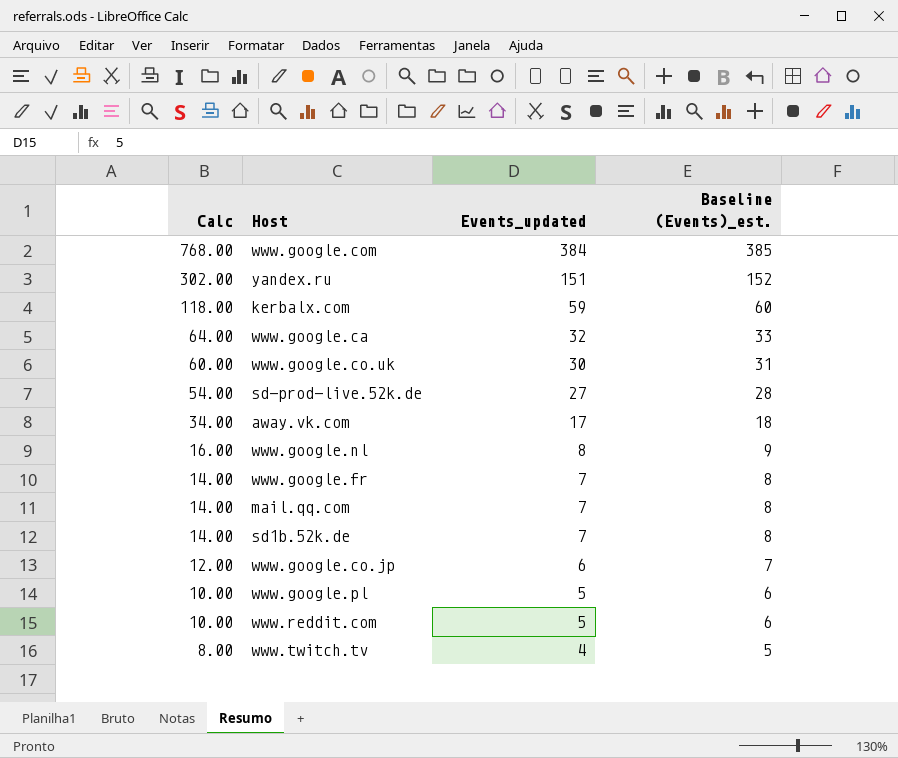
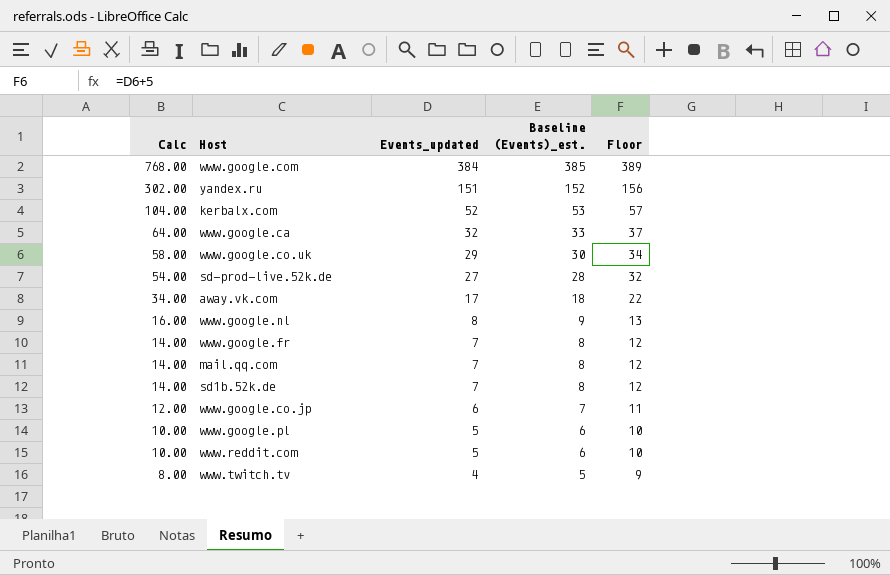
column Floor | formula: none -> [Events_updated] + 5
kerbalx.com | Calc: 118.00 -> 104.00
kerbalx.com | Events_updated: 59 -> 52
kerbalx.com | Baseline (Events)_est.: 60 -> 53
www.google.co.uk | Calc: 60.00 -> 58.00
www.google.co.uk | Events_updated: 30 -> 29
www.google.co.uk | Baseline (Events)_est.: 31 -> 30

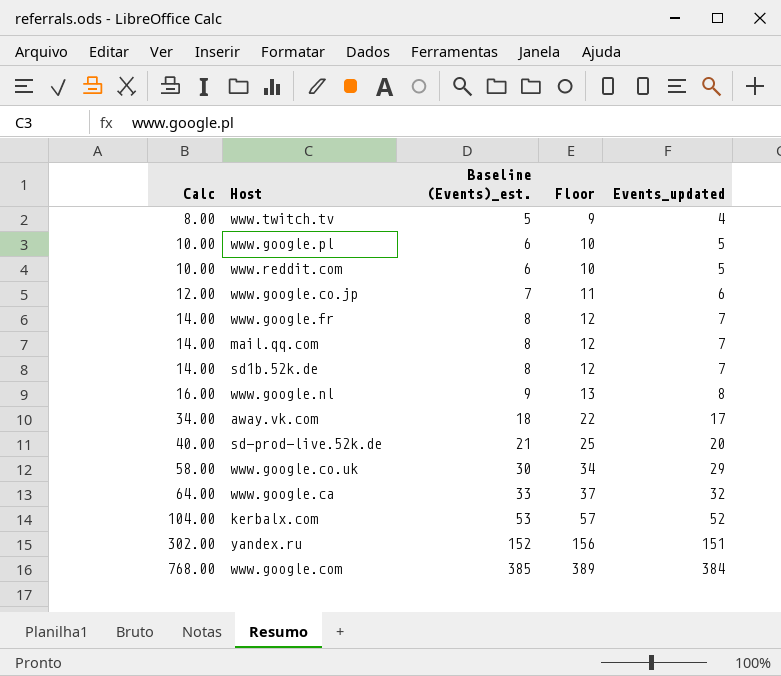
row order: Calc descending -> Calc ascending
column Events_updated | position: 3 -> 5
sd-prod-live.52k.de | Calc: 54.00 -> 40.00
sd-prod-live.52k.de | Baseline (Events)_est.: 28 -> 21
sd-prod-live.52k.de | Floor: 32 -> 25
sd-prod-live.52k.de | Events_updated: 27 -> 20

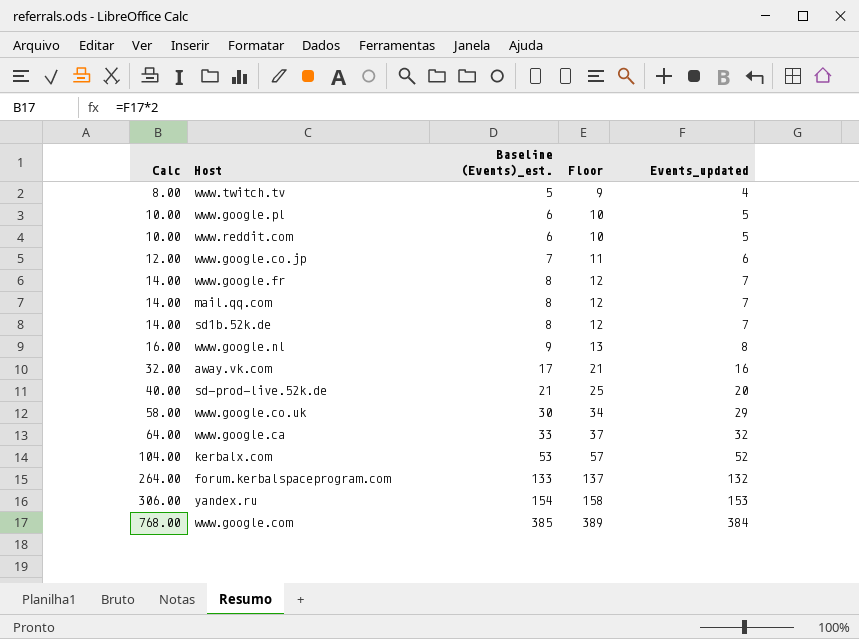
away.vk.com | Calc: 34.00 -> 32.00
away.vk.com | Baseline (Events)_est.: 18 -> 17
away.vk.com | Floor: 22 -> 21
away.vk.com | Events_updated: 17 -> 16
row forum.kerbalspaceprogram.com: none -> 264.00 | 133 | 137 | 132
yandex.ru | Calc: 302.00 -> 306.00
yandex.ru | Baseline (Events)_est.: 152 -> 154
yandex.ru | Floor: 156 -> 158
yandex.ru | Events_updated: 151 -> 153

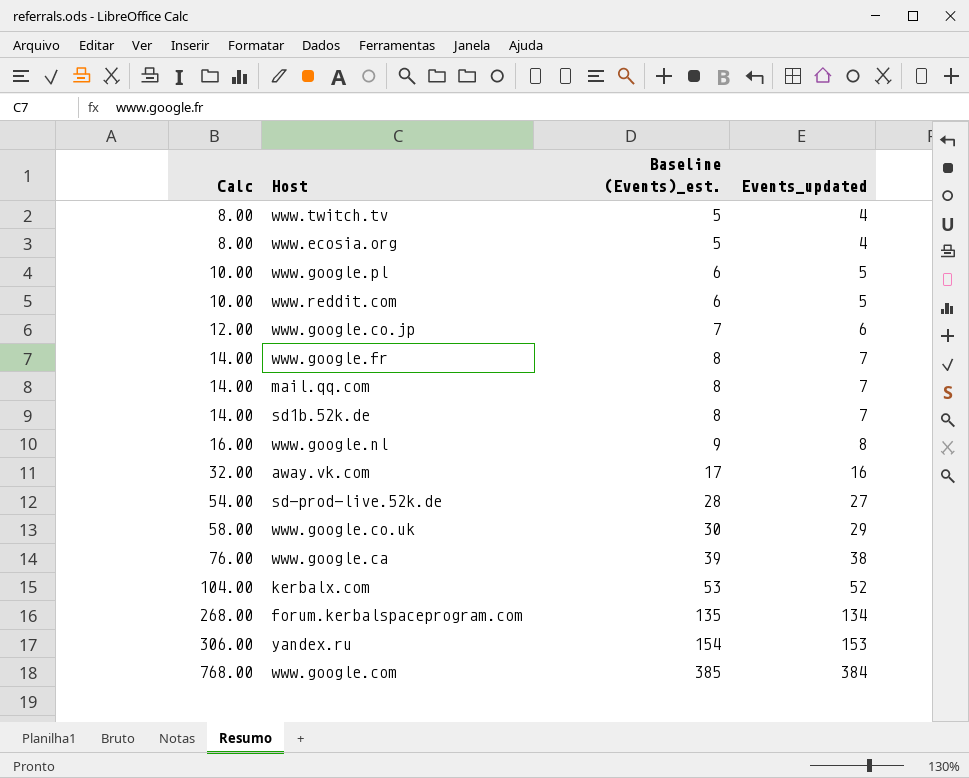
column Floor | formula: [Events_updated] + 5 -> none
row www.ecosia.org: none -> 8.00 | 5 | 4
sd-prod-live.52k.de | Calc: 40.00 -> 54.00
sd-prod-live.52k.de | Baseline (Events)_est.: 21 -> 28
sd-prod-live.52k.de | Events_updated: 20 -> 27
www.google.ca | Calc: 64.00 -> 76.00
www.google.ca | Baseline (Events)_est.: 33 -> 39
www.google.ca | Events_updated: 32 -> 38
forum.kerbalspaceprogram.com | Calc: 264.00 -> 268.00
forum.kerbalspaceprogram.com | Baseline (Events)_est.: 133 -> 135
forum.kerbalspaceprogram.com | Events_updated: 132 -> 134

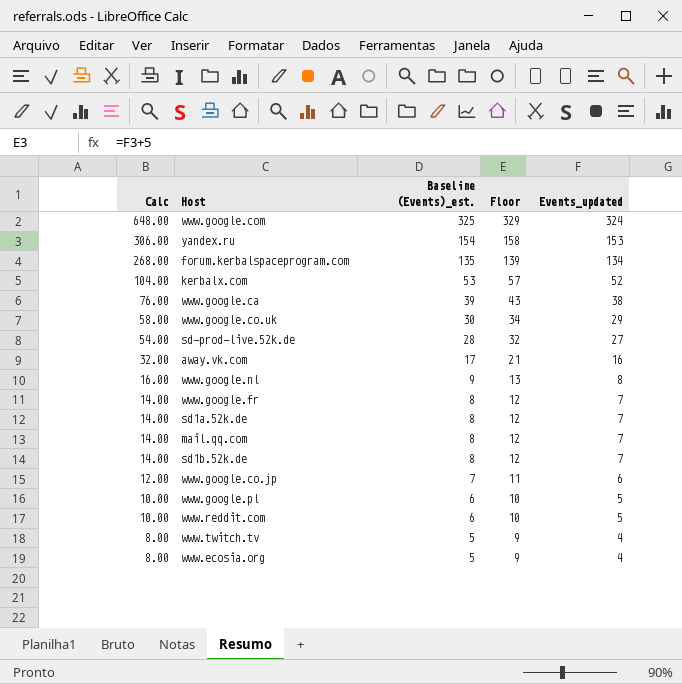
row order: Calc ascending -> Calc descending
column Floor | formula: none -> [Events_updated] + 5
www.google.com | Calc: 768.00 -> 648.00
www.google.com | Baseline (Events)_est.: 385 -> 325
www.google.com | Events_updated: 384 -> 324
row sd1a.52k.de: none -> 14.00 | 8 | 12 | 7

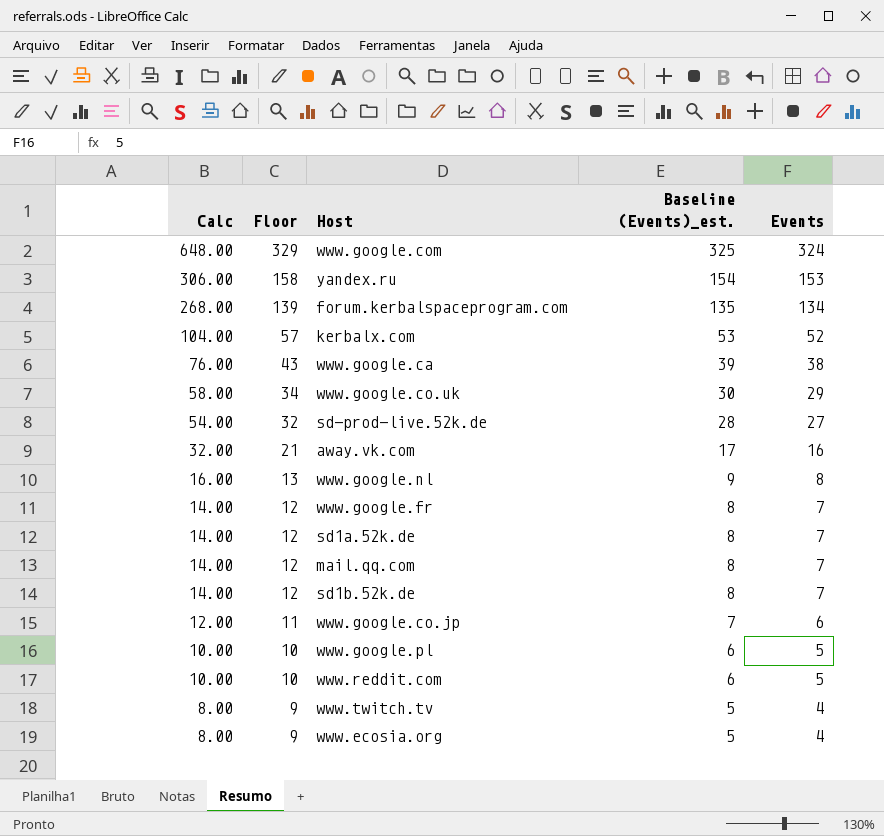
column Floor | position: 4 -> 2
column name: Events_updated -> Events

